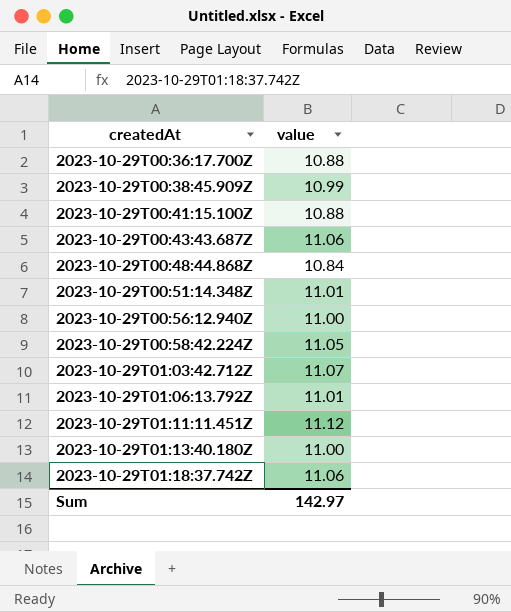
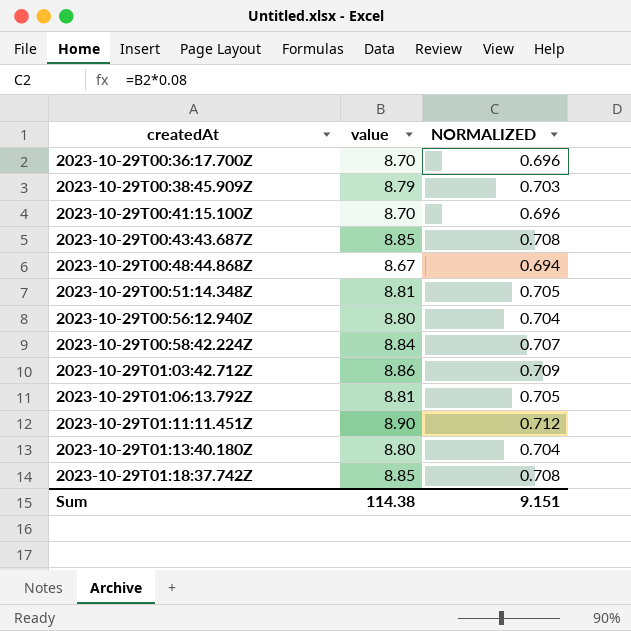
column NORMALIZED | formula: none -> [value] * 0.08
2023-10-29T00:36:17.700Z | value: 10.88 -> 8.70
2023-10-29T00:38:45.909Z | value: 10.99 -> 8.79
2023-10-29T00:41:15.100Z | value: 10.88 -> 8.70
2023-10-29T00:43:43.687Z | value: 11.06 -> 8.85
2023-10-29T00:48:44.868Z | value: 10.84 -> 8.67
2023-10-29T00:51:14.348Z | value: 11.01 -> 8.81
2023-10-29T00:56:12.940Z | value: 11.00 -> 8.80
2023-10-29T00:58:42.224Z | value: 11.05 -> 8.84
2023-10-29T01:03:42.712Z | value: 11.07 -> 8.86
2023-10-29T01:06:13.792Z | value: 11.01 -> 8.81
2023-10-29T01:11:11.451Z | value: 11.12 -> 8.90
2023-10-29T01:13:40.180Z | value: 11.00 -> 8.80
2023-10-29T01:18:37.742Z | value: 11.06 -> 8.85
Sum | value: 142.97 -> 114.38

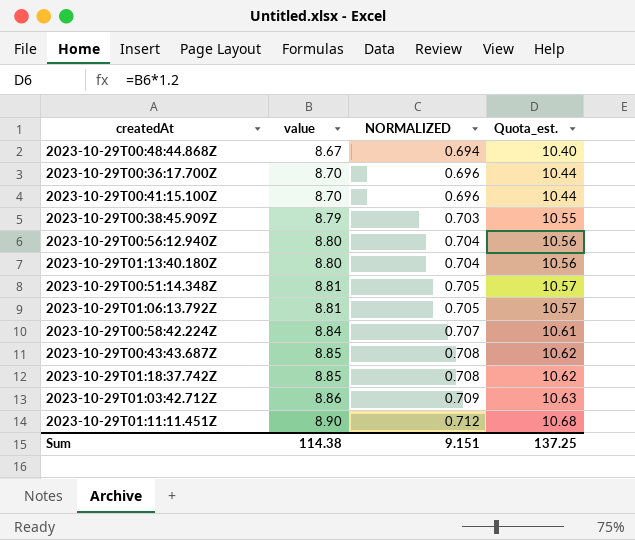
row order: createdAt ascending -> value ascending
column Quota_est. | formula: none -> [value] * 1.2

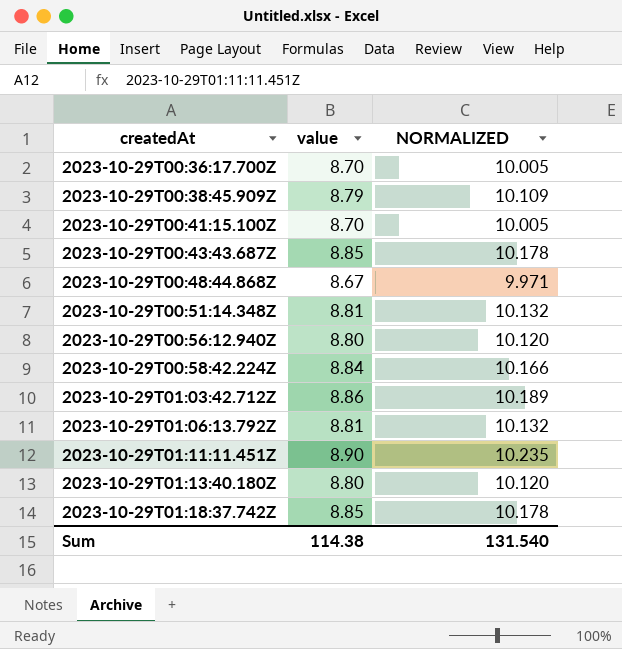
row order: value ascending -> createdAt ascending
column Quota_est. | formula: [value] * 1.2 -> none
column NORMALIZED | formula: [value] * 0.08 -> [value] * 1.15
Sum | NORMALIZED: 9.151 -> 131.540

